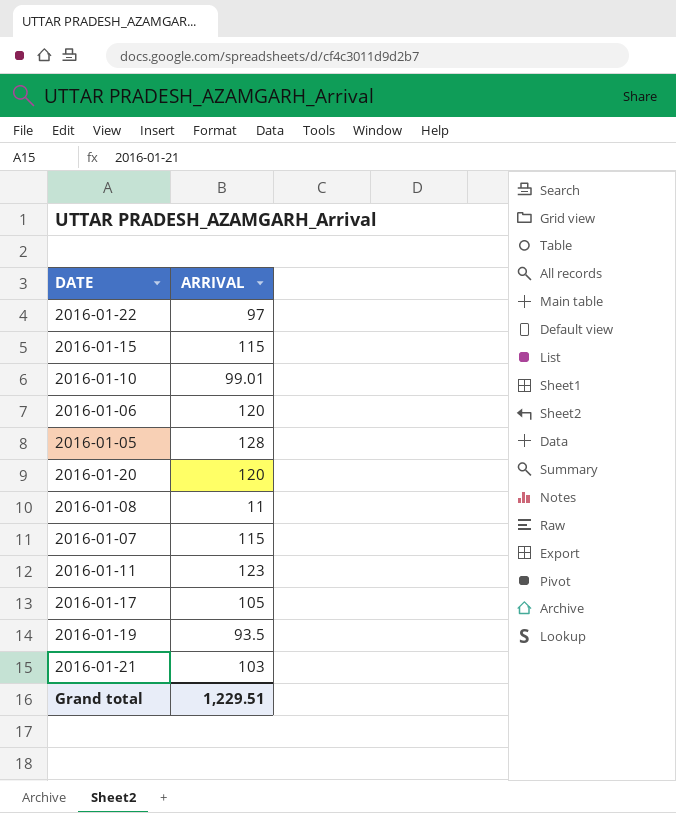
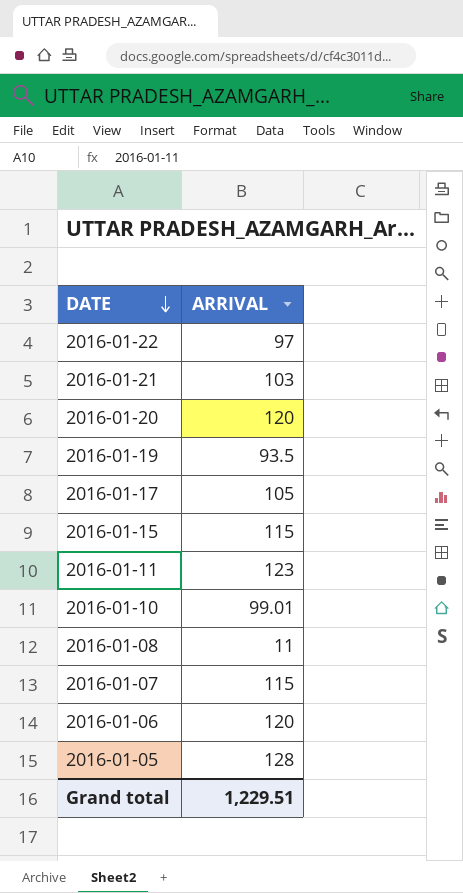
row order: none -> DATE descending

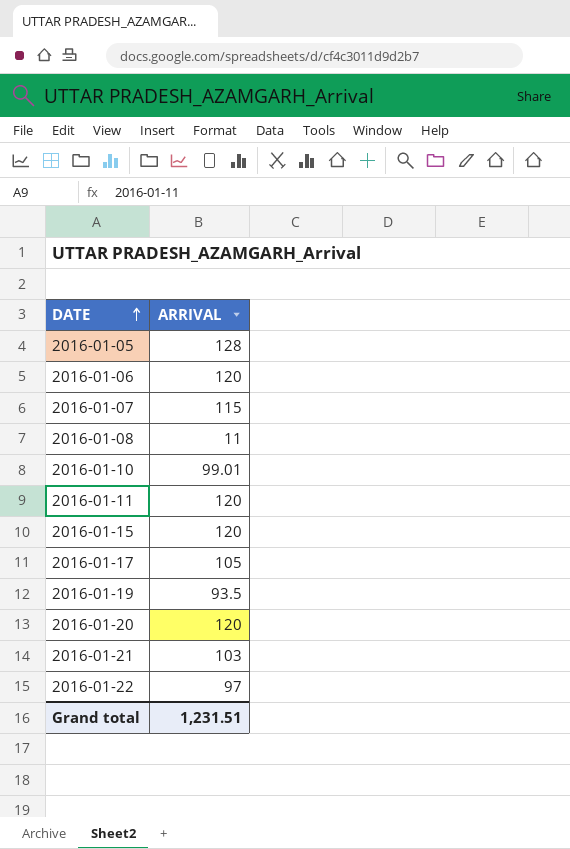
row order: DATE descending -> DATE ascending
2016-01-11 | ARRIVAL: 123 -> 120
2016-01-15 | ARRIVAL: 115 -> 120
Grand total | ARRIVAL: 1,229.51 -> 1,231.51

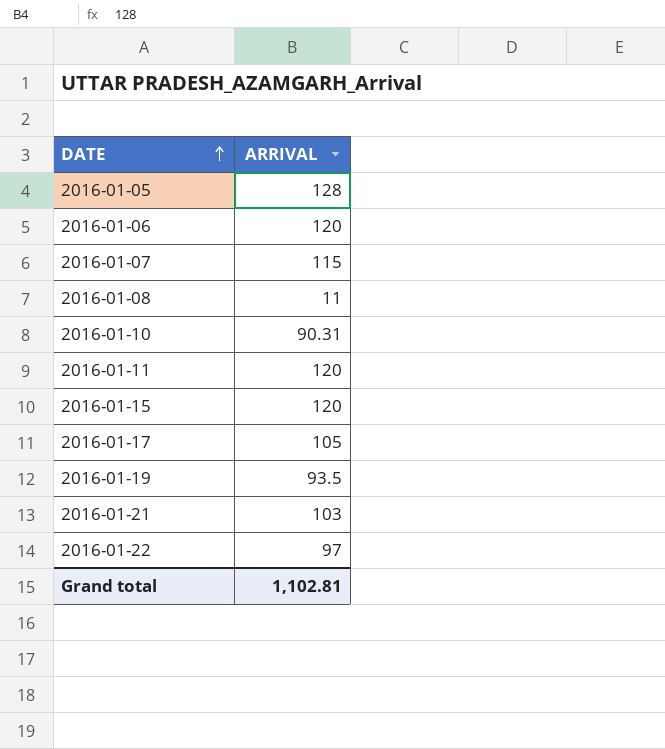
row 2016-01-20: 120 -> none
2016-01-10 | ARRIVAL: 99.01 -> 90.31
Grand total | ARRIVAL: 1,231.51 -> 1,102.81

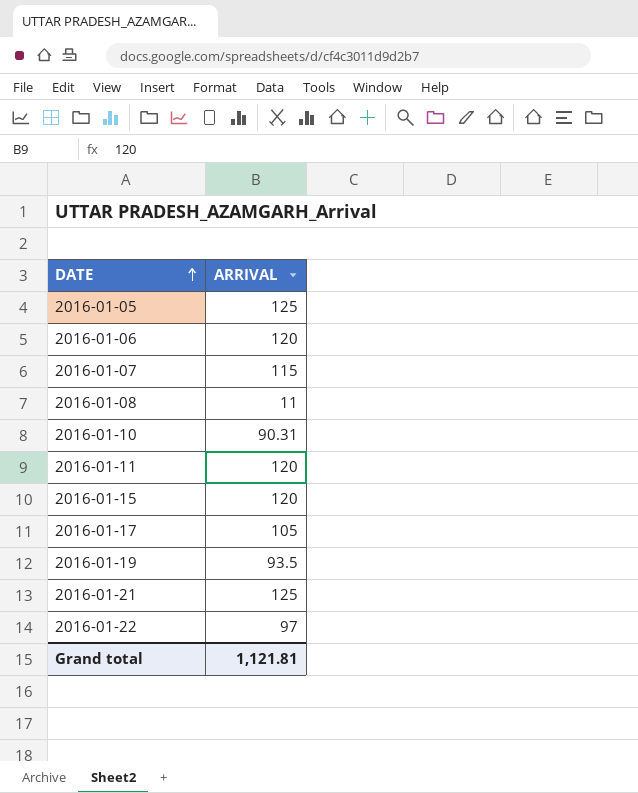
2016-01-05 | ARRIVAL: 128 -> 125
2016-01-21 | ARRIVAL: 103 -> 125
Grand total | ARRIVAL: 1,102.81 -> 1,121.81

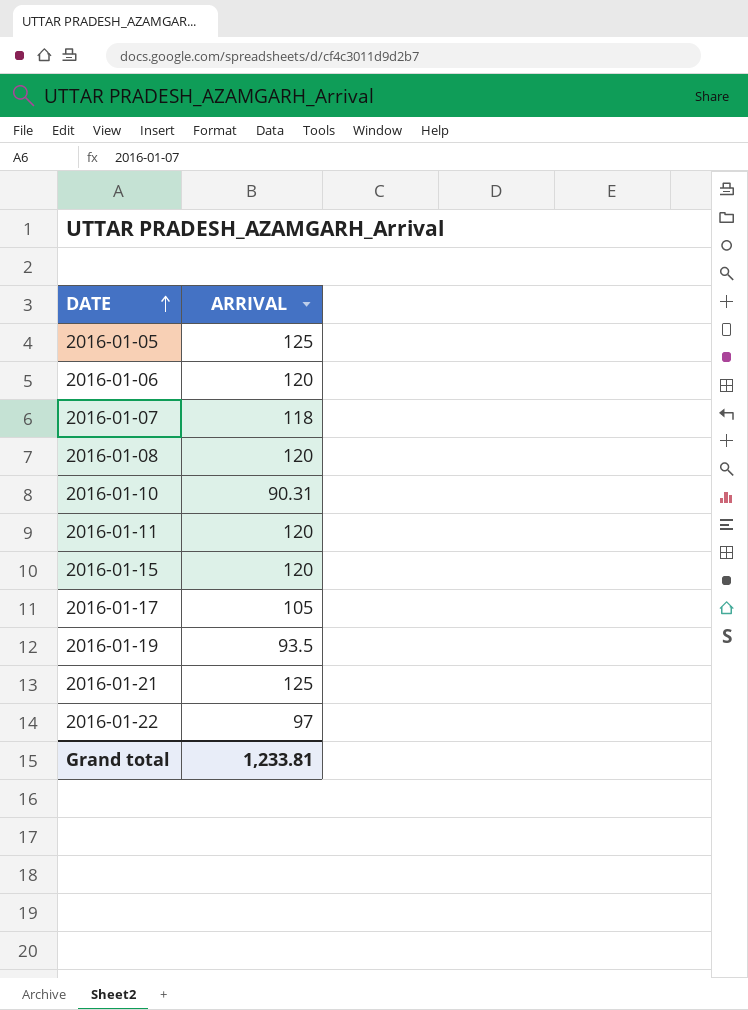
2016-01-07 | ARRIVAL: 115 -> 118
2016-01-08 | ARRIVAL: 11 -> 120
Grand total | ARRIVAL: 1,121.81 -> 1,233.81

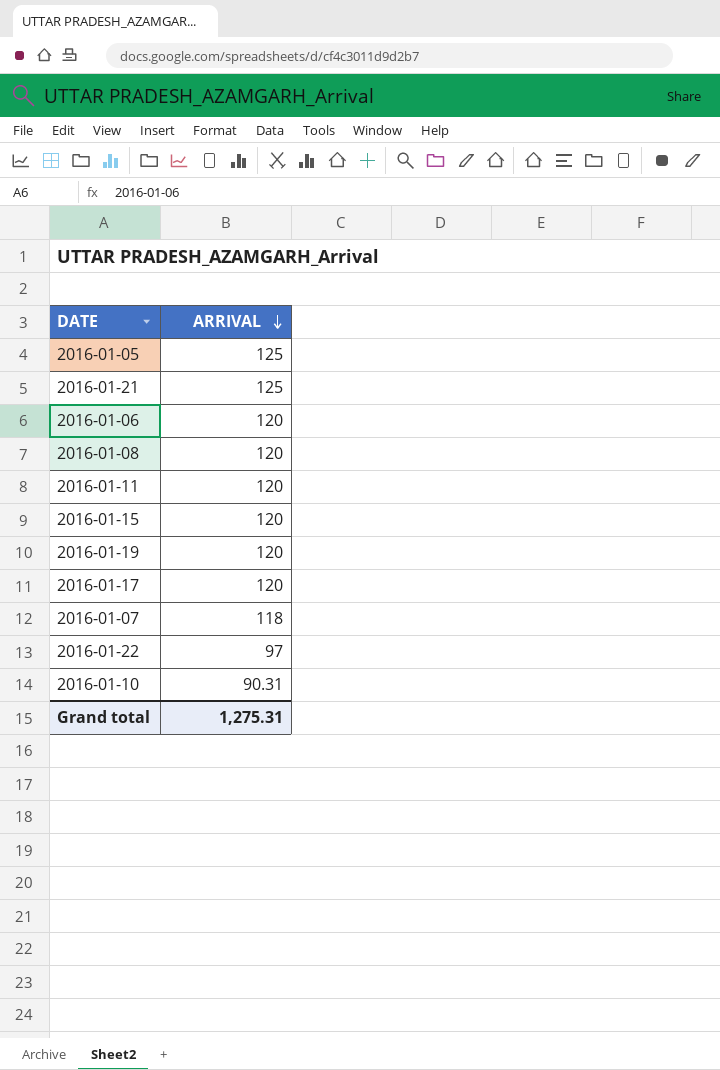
row order: DATE ascending -> ARRIVAL descending
2016-01-19 | ARRIVAL: 93.5 -> 120
2016-01-17 | ARRIVAL: 105 -> 120
Grand total | ARRIVAL: 1,233.81 -> 1,275.31

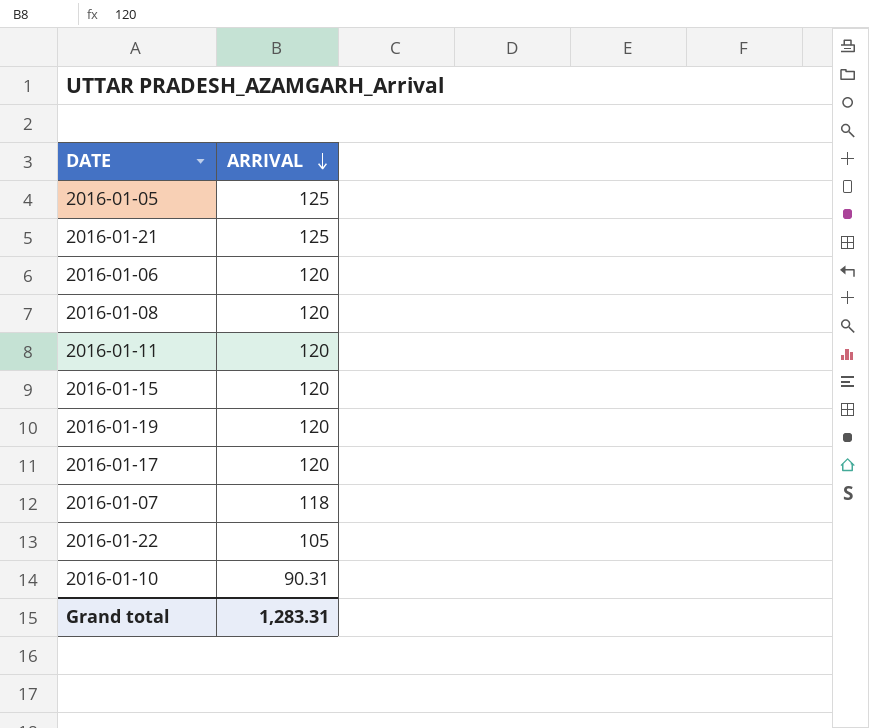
2016-01-22 | ARRIVAL: 97 -> 105
Grand total | ARRIVAL: 1,275.31 -> 1,283.31

